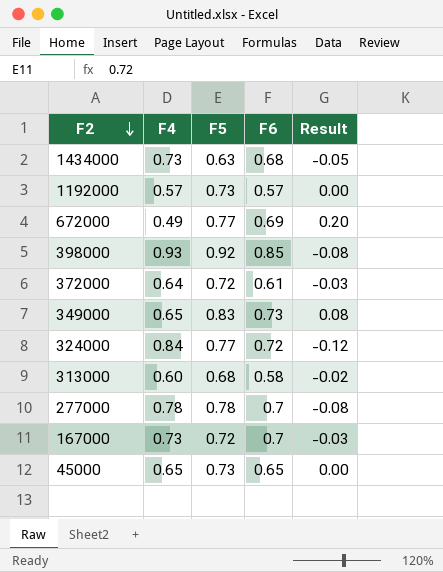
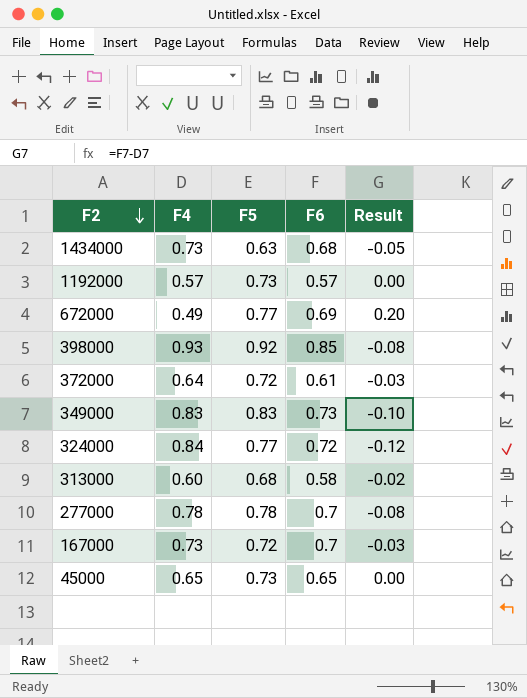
349000 | F4: 0.65 -> 0.83
349000 | Result: 0.08 -> -0.10

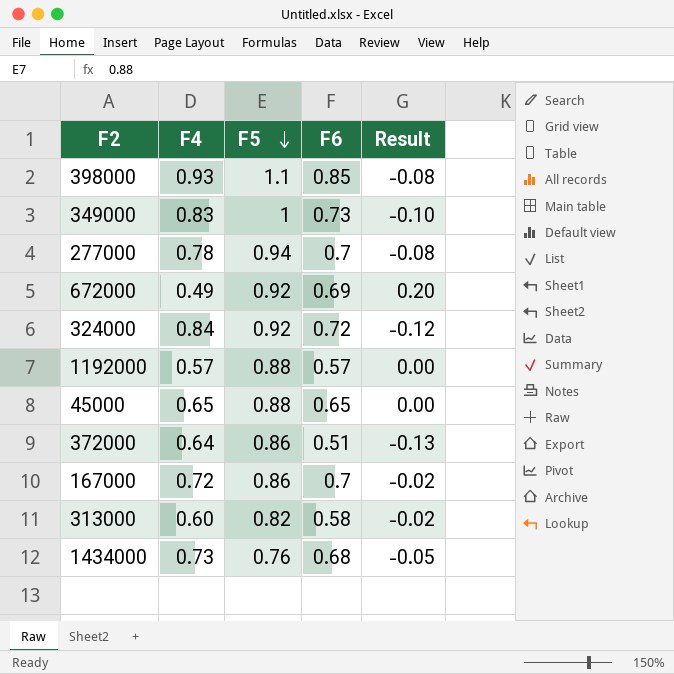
row order: F2 descending -> F5 descending
398000 | F5: 0.92 -> 1.1
349000 | F5: 0.83 -> 1
277000 | F5: 0.78 -> 0.94
672000 | F5: 0.77 -> 0.92
324000 | F5: 0.77 -> 0.92
1192000 | F5: 0.73 -> 0.88
45000 | F5: 0.73 -> 0.88
372000 | F5: 0.72 -> 0.86
372000 | F6: 0.61 -> 0.51
372000 | Result: -0.03 -> -0.13
167000 | F4: 0.73 -> 0.72
167000 | F5: 0.72 -> 0.86
167000 | Result: -0.03 -> -0.02
313000 | F5: 0.68 -> 0.82
1434000 | F5: 0.63 -> 0.76

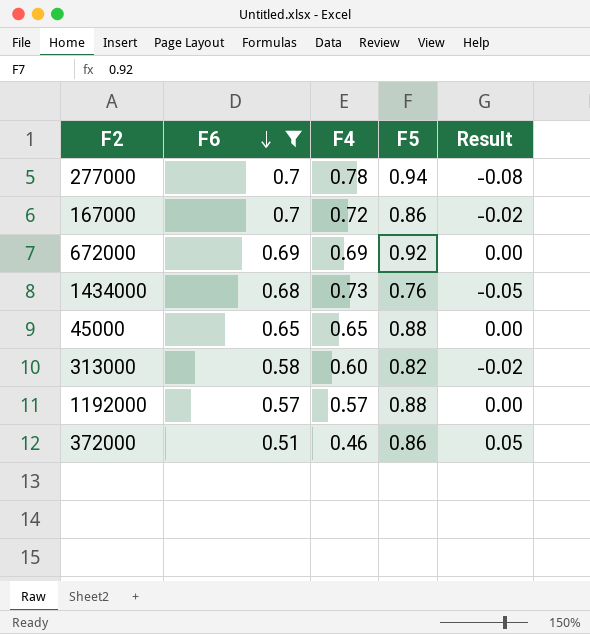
filter: none -> F6 <= 0.7
row order: F5 descending -> F6 descending
column F6 | position: 4 -> 2
672000 | F4: 0.49 -> 0.69
672000 | Result: 0.20 -> 0.00
372000 | F4: 0.64 -> 0.46
372000 | Result: -0.13 -> 0.05

